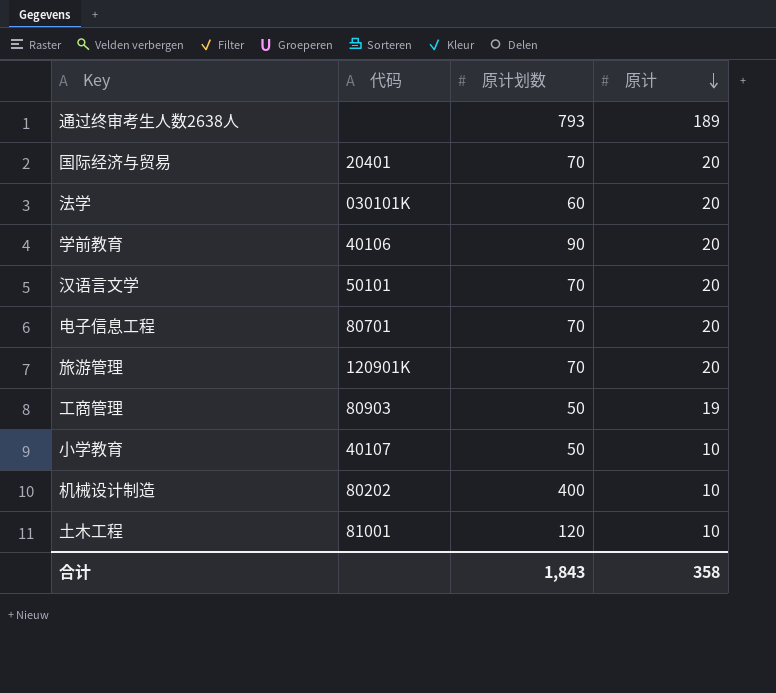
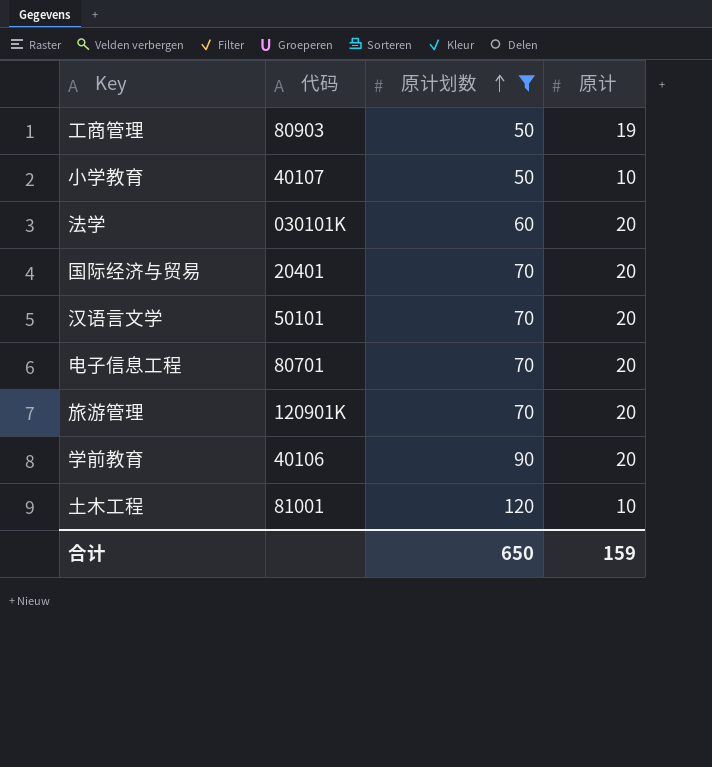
filter: none -> 原计划数 <= 120
row order: 原计 descending -> 原计划数 ascending
合计 | 原计划数: 1,843 -> 650
合计 | 原计: 358 -> 159

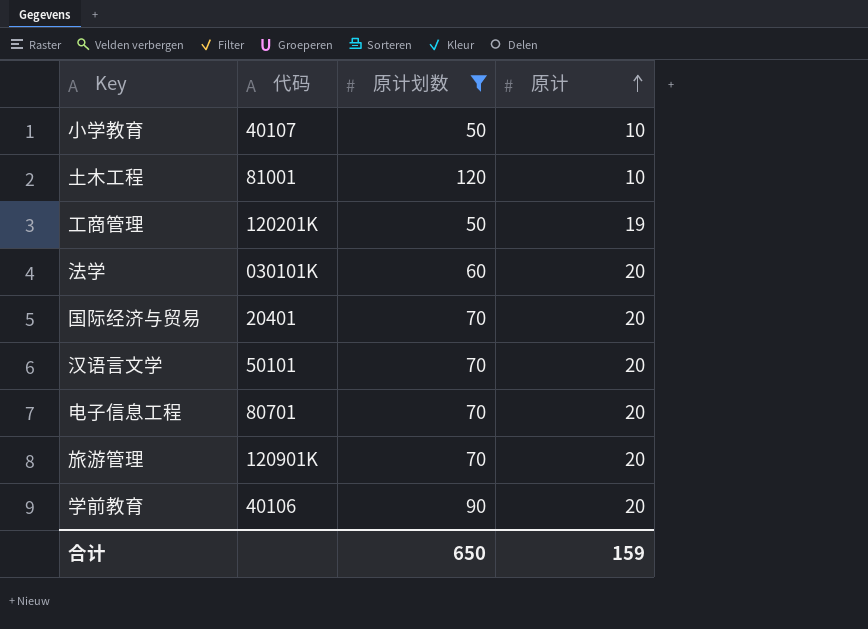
row order: 原计划数 ascending -> 原计 ascending
工商管理 | 代码: 80903 -> 120201K

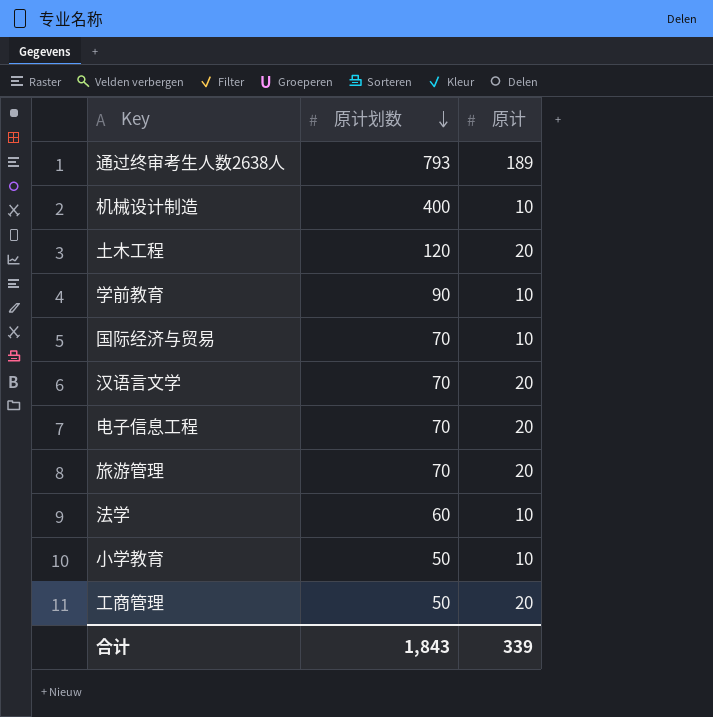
filter: 原计划数 <= 120 -> none
row order: 原计 ascending -> 原计划数 descending
column 代码 | position: 2 -> none
土木工程 | 原计: 10 -> 20
学前教育 | 原计: 20 -> 10
国际经济与贸易 | 原计: 20 -> 10
法学 | 原计: 20 -> 10
工商管理 | 原计: 19 -> 20
合计 | 原计划数: 650 -> 1,843
合计 | 原计: 159 -> 339

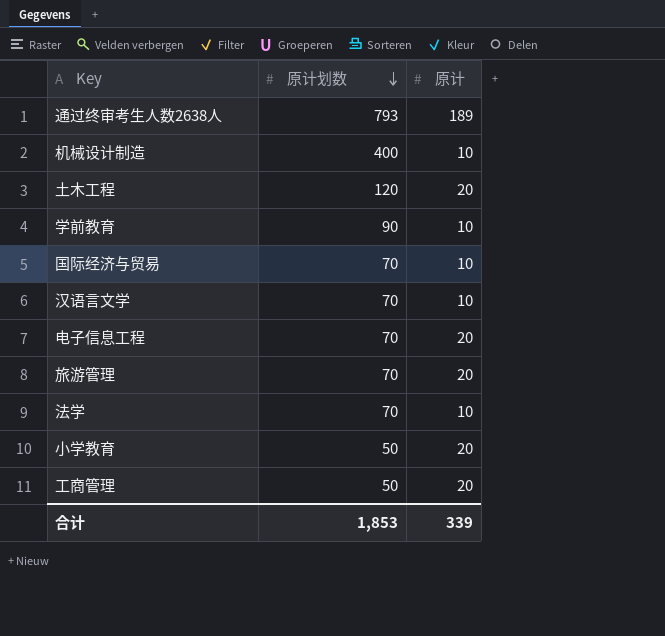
汉语言文学 | 原计: 20 -> 10
法学 | 原计划数: 60 -> 70
小学教育 | 原计: 10 -> 20
合计 | 原计划数: 1,843 -> 1,853

